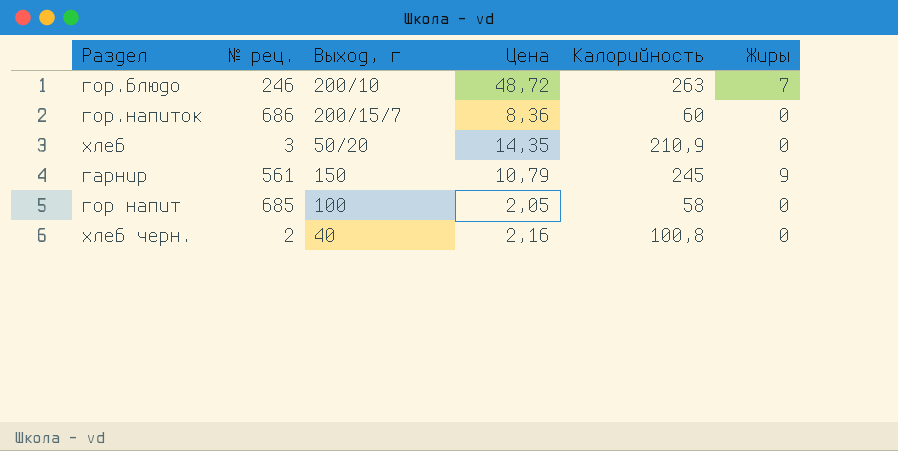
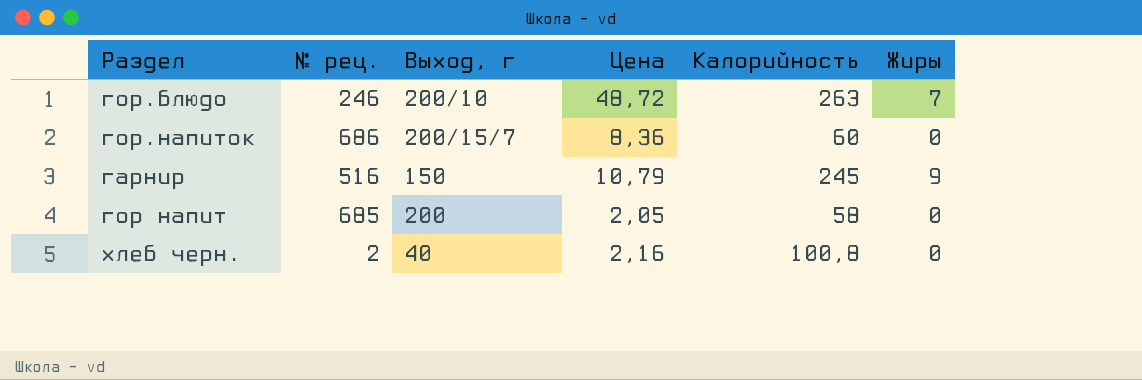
row хлеб: 3 | 50/20 | 14,35 | 210,9 | 0 -> none
гарнир | № рец.: 561 -> 516
гор напит | Выход, г: 100 -> 200

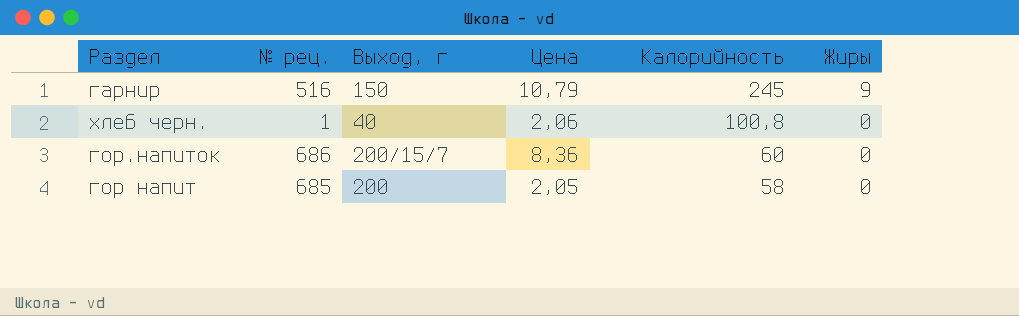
row order: none -> Калорийность descending
row гор.блюдо: 246 | 200/10 | 48,72 | 263 | 7 -> none
хлеб черн. | № рец.: 2 -> 1
хлеб черн. | Цена: 2,16 -> 2,06

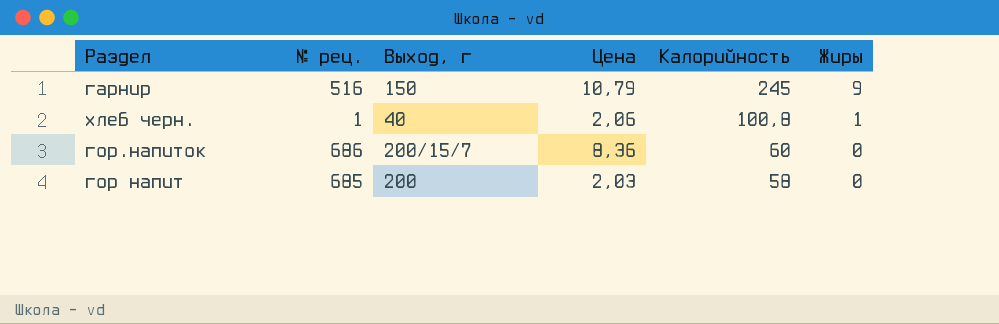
хлеб черн. | Жиры: 0 -> 1
гор напит | Цена: 2,05 -> 2,03

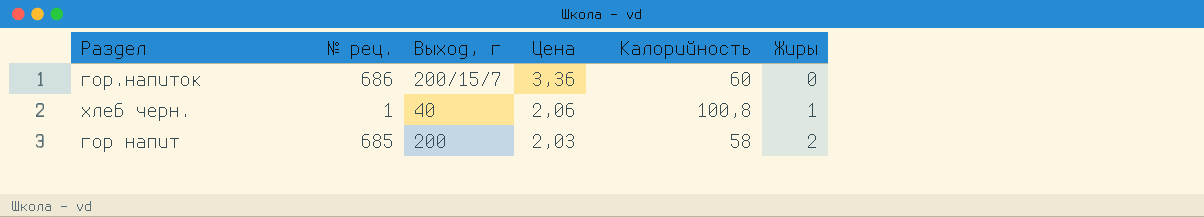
row order: Калорийность descending -> Цена descending
row гарнир: 516 | 150 | 10,79 | 245 | 9 -> none
гор.напиток | Цена: 8,36 -> 3,36
гор напит | Жиры: 0 -> 2

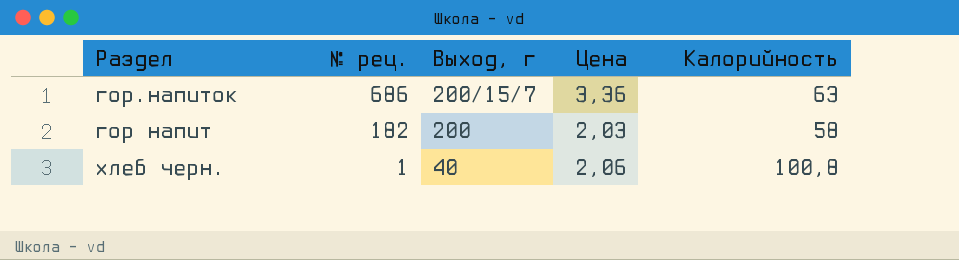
row order: Цена descending -> № рец. descending
column Жиры | position: 6 -> none
гор.напиток | Калорийность: 60 -> 63
гор напит | № рец.: 685 -> 182

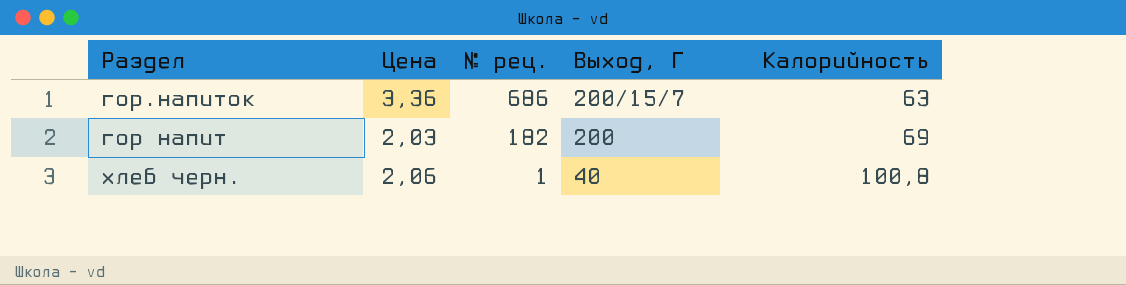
column Цена | position: 4 -> 2
column name: Выход, г -> Выход, Г
гор напит | Калорийность: 58 -> 69

